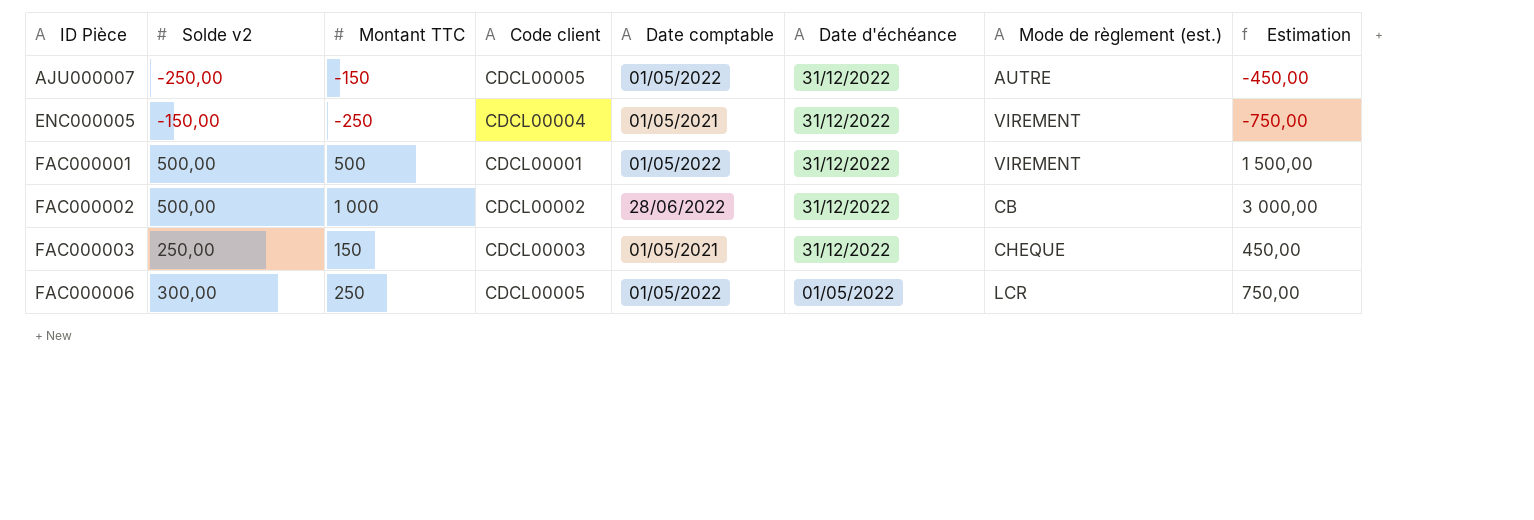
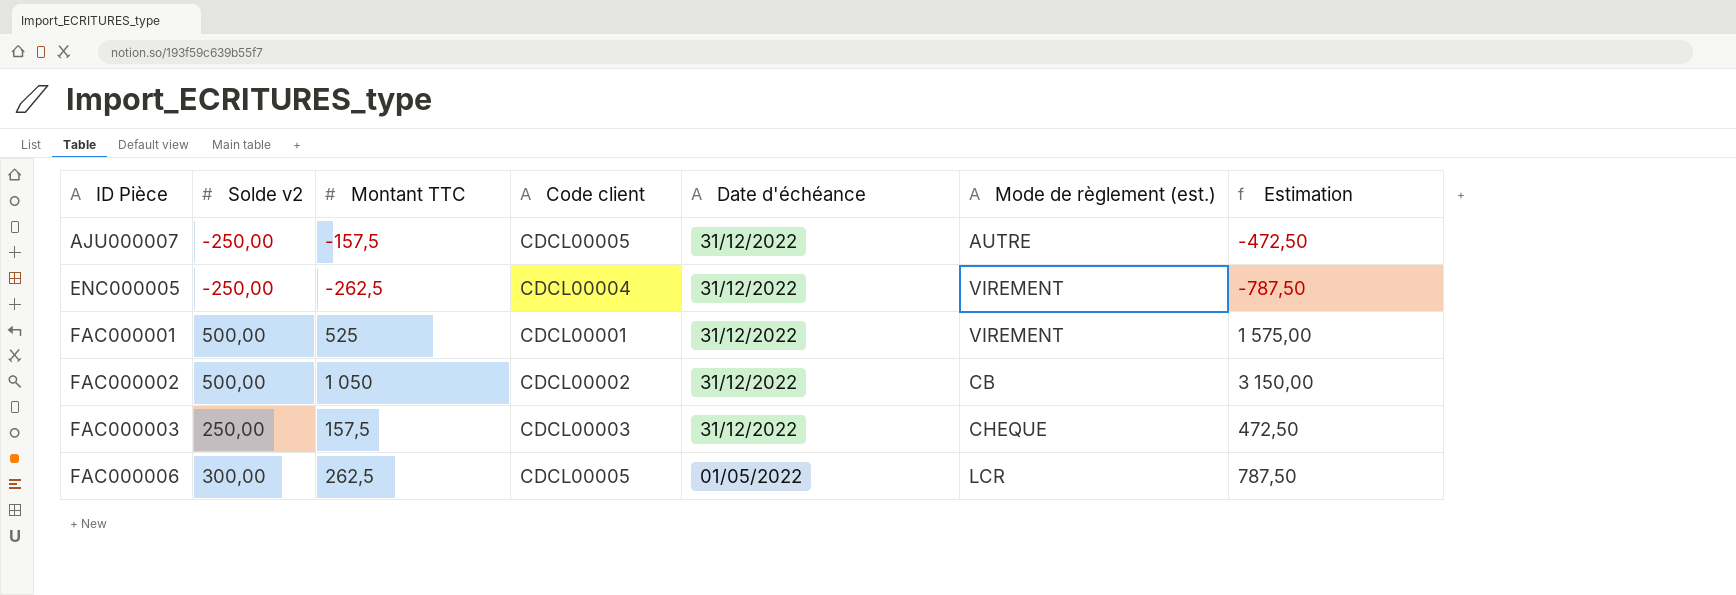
column Date comptable | position: 5 -> none
AJU000007 | Montant TTC: -150 -> -157,5
AJU000007 | Estimation: -450,00 -> -472,50
ENC000005 | Solde v2: -150,00 -> -250,00
ENC000005 | Montant TTC: -250 -> -262,5
ENC000005 | Estimation: -750,00 -> -787,50
FAC000001 | Montant TTC: 500 -> 525
FAC000001 | Estimation: 1 500,00 -> 1 575,00
FAC000002 | Montant TTC: 1 000 -> 1 050
FAC000002 | Estimation: 3 000,00 -> 3 150,00
FAC000003 | Montant TTC: 150 -> 157,5
FAC000003 | Estimation: 450,00 -> 472,50
FAC000006 | Montant TTC: 250 -> 262,5
FAC000006 | Estimation: 750,00 -> 787,50

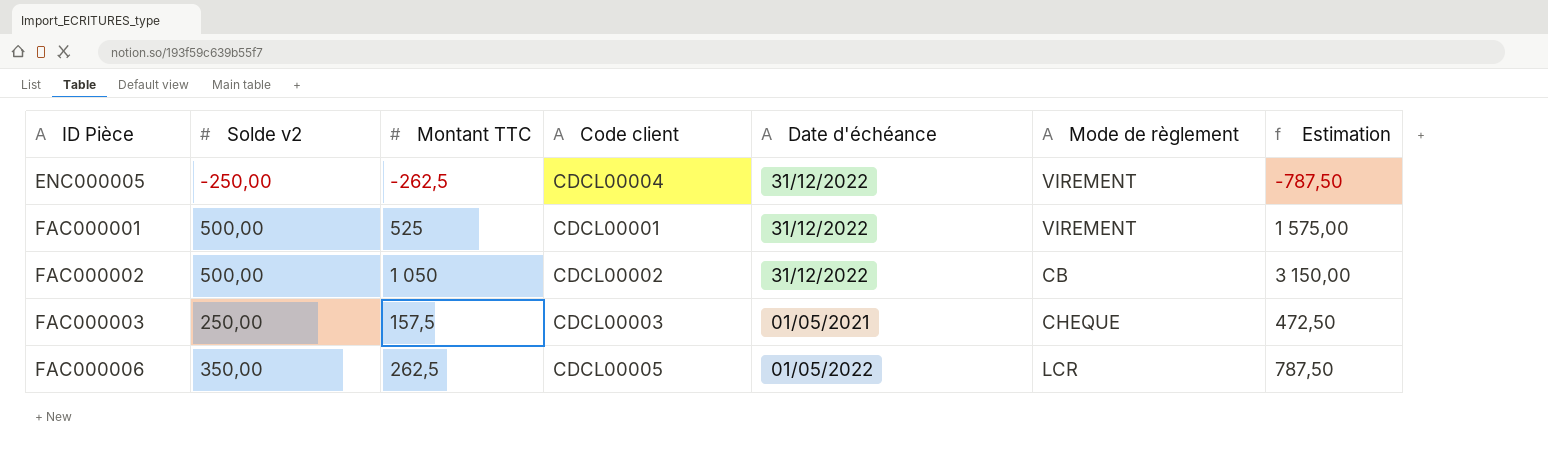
column name: Mode de règlement (est.) -> Mode de règlement
row AJU000007: -250,00 | -157,5 | CDCL00005 | 31/12/2022 | AUTRE | -472,50 -> none
FAC000003 | Date d'échéance: 31/12/2022 -> 01/05/2021
FAC000006 | Solde v2: 300,00 -> 350,00

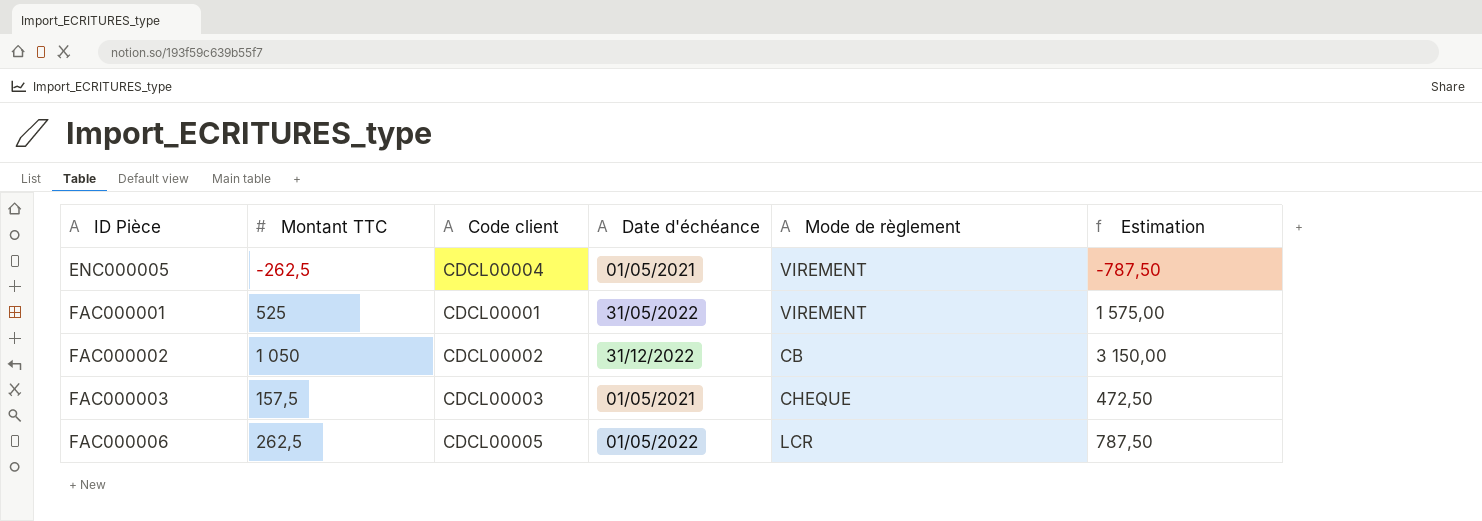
column Solde v2 | position: 2 -> none
ENC000005 | Date d'échéance: 31/12/2022 -> 01/05/2021
FAC000001 | Date d'échéance: 31/12/2022 -> 31/05/2022

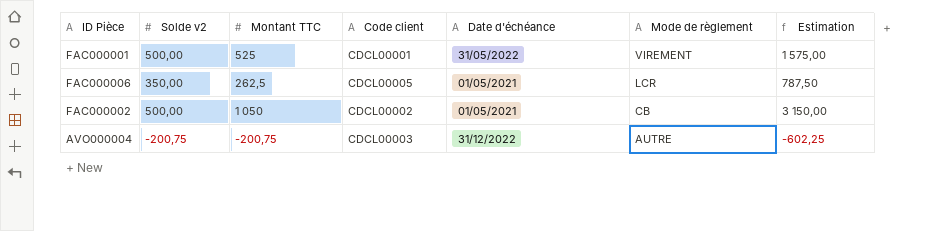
row order: ID Pièce ascending -> Mode de règlement descending
column Solde v2 | position: none -> 2
row ENC000005: -262,5 | CDCL00004 | 01/05/2021 | VIREMENT | -787,50 -> none
row FAC000003: 157,5 | CDCL00003 | 01/05/2021 | CHEQUE | 472,50 -> none
FAC000006 | Date d'échéance: 01/05/2022 -> 01/05/2021
FAC000002 | Date d'échéance: 31/12/2022 -> 01/05/2021
row AVO000004: none -> -200,75 | -200,75 | CDCL00003 | 31/12/2022 | AUTRE | -602,25

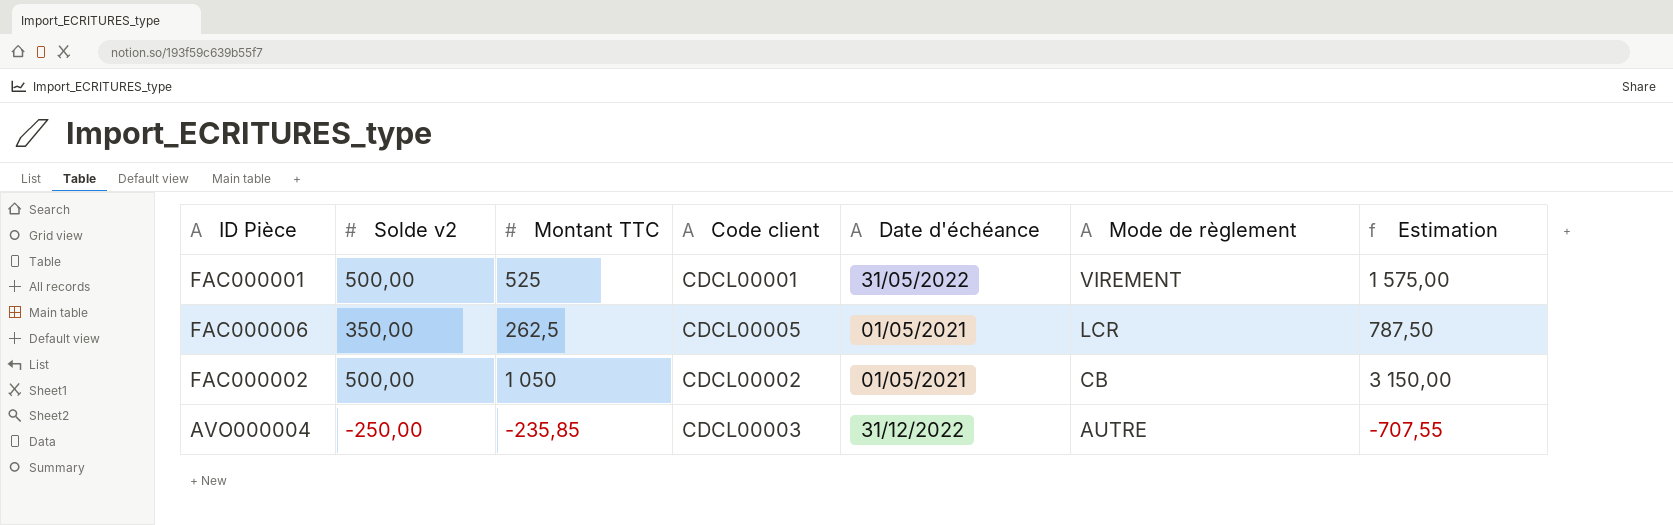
AVO000004 | Solde v2: -200,75 -> -250,00
AVO000004 | Montant TTC: -200,75 -> -235,85
AVO000004 | Estimation: -602,25 -> -707,55

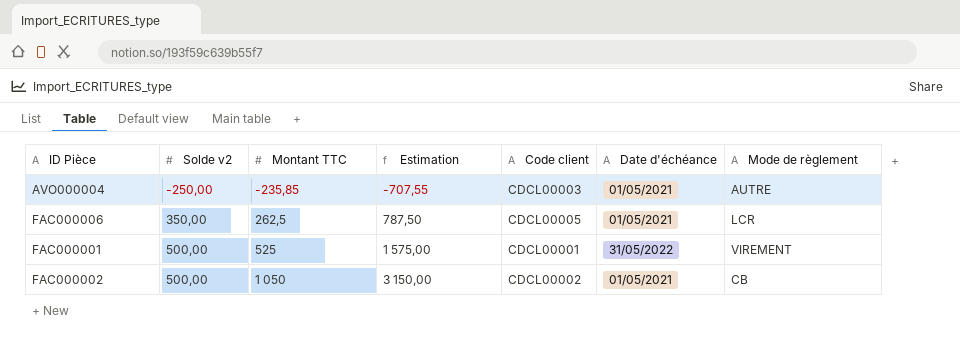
row order: Mode de règlement descending -> Solde v2 ascending
column Estimation | position: 7 -> 4
AVO000004 | Date d'échéance: 31/12/2022 -> 01/05/2021

